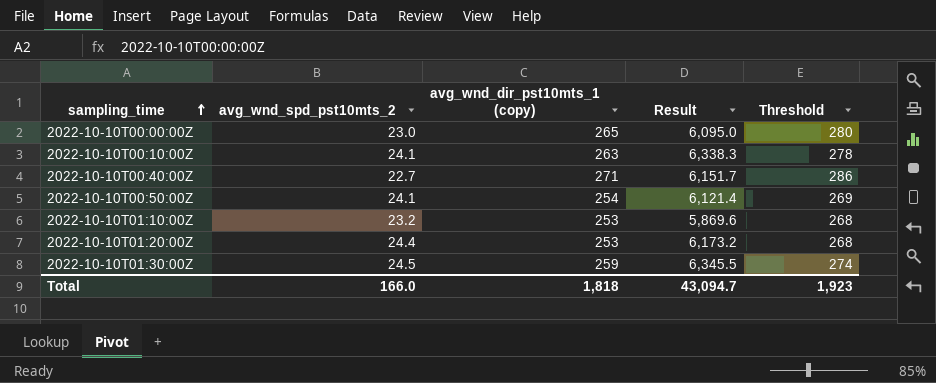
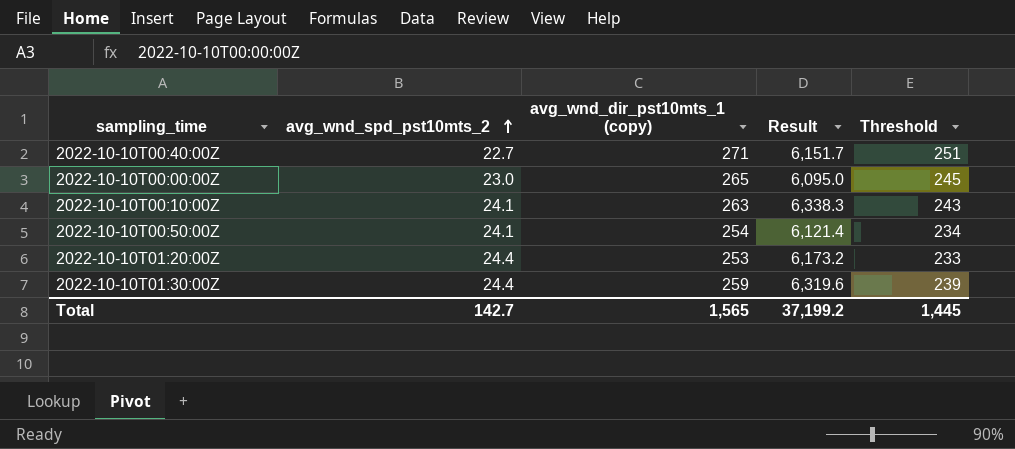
row order: sampling_time ascending -> avg_wnd_spd_pst10mts_2 ascending
column Threshold | formula: [avg_wnd_dir_pst10mts_1 (copy)] + 15 -> [avg_wnd_dir_pst10mts_1 (copy)] - 20
row 2022-10-10T01:10:00Z: 23.2 | 253 | 5,869.6 | 268 -> none
2022-10-10T01:30:00Z | avg_wnd_spd_pst10mts_2: 24.5 -> 24.4
2022-10-10T01:30:00Z | Result: 6,345.5 -> 6,319.6
Total | avg_wnd_spd_pst10mts_2: 166.0 -> 142.7
Total | avg_wnd_dir_pst10mts_1 (copy): 1,818 -> 1,565
Total | Result: 43,094.7 -> 37,199.2
Total | Threshold: 1,923 -> 1,445

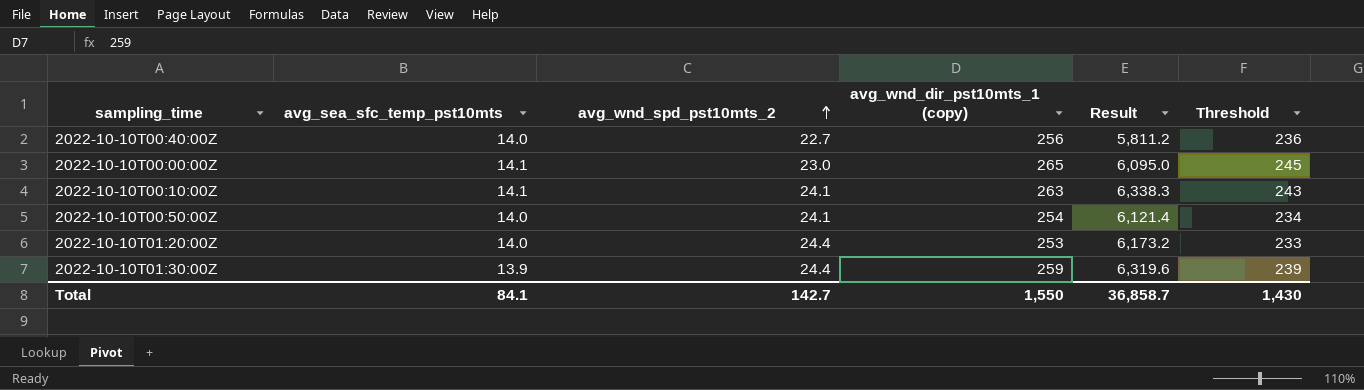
column avg_sea_sfc_temp_pst10mts | position: none -> 2
2022-10-10T00:40:00Z | avg_wnd_dir_pst10mts_1 (copy): 271 -> 256
2022-10-10T00:40:00Z | Result: 6,151.7 -> 5,811.2
2022-10-10T00:40:00Z | Threshold: 251 -> 236
Total | avg_wnd_dir_pst10mts_1 (copy): 1,565 -> 1,550
Total | Result: 37,199.2 -> 36,858.7
Total | Threshold: 1,445 -> 1,430

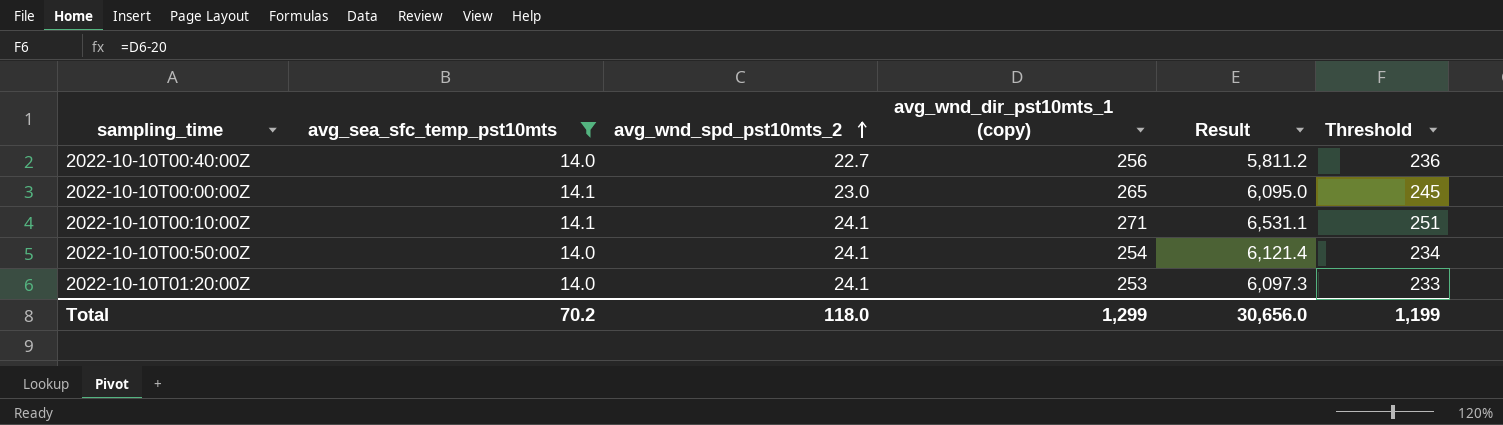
filter: none -> avg_sea_sfc_temp_pst10mts != 13.9
2022-10-10T00:10:00Z | avg_wnd_dir_pst10mts_1 (copy): 263 -> 271
2022-10-10T00:10:00Z | Result: 6,338.3 -> 6,531.1
2022-10-10T00:10:00Z | Threshold: 243 -> 251
2022-10-10T01:20:00Z | avg_wnd_spd_pst10mts_2: 24.4 -> 24.1
2022-10-10T01:20:00Z | Result: 6,173.2 -> 6,097.3
Total | avg_sea_sfc_temp_pst10mts: 84.1 -> 70.2
Total | avg_wnd_spd_pst10mts_2: 142.7 -> 118.0
Total | avg_wnd_dir_pst10mts_1 (copy): 1,550 -> 1,299
Total | Result: 36,858.7 -> 30,656.0
Total | Threshold: 1,430 -> 1,199

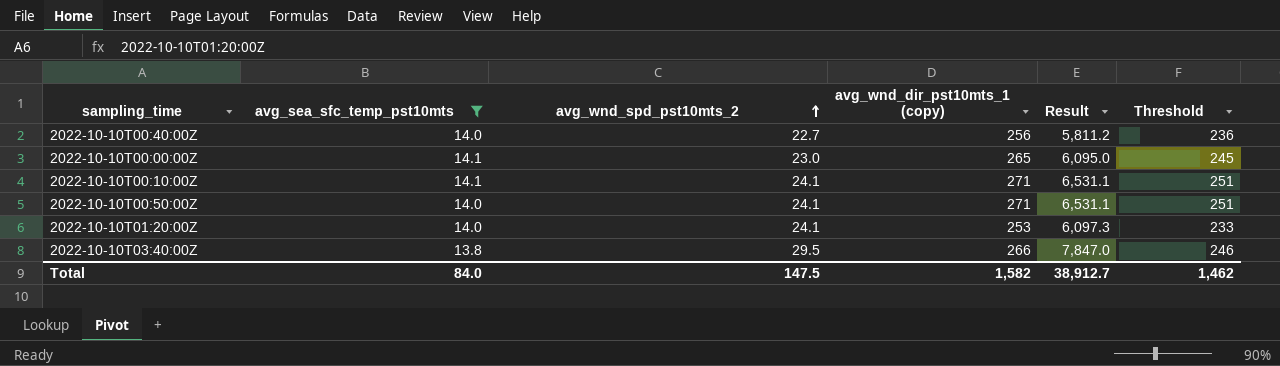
2022-10-10T00:50:00Z | avg_wnd_dir_pst10mts_1 (copy): 254 -> 271
2022-10-10T00:50:00Z | Result: 6,121.4 -> 6,531.1
2022-10-10T00:50:00Z | Threshold: 234 -> 251
row 2022-10-10T03:40:00Z: none -> 13.8 | 29.5 | 266 | 7,847.0 | 246
Total | avg_sea_sfc_temp_pst10mts: 70.2 -> 84.0
Total | avg_wnd_spd_pst10mts_2: 118.0 -> 147.5
Total | avg_wnd_dir_pst10mts_1 (copy): 1,299 -> 1,582
Total | Result: 30,656.0 -> 38,912.7
Total | Threshold: 1,199 -> 1,462

